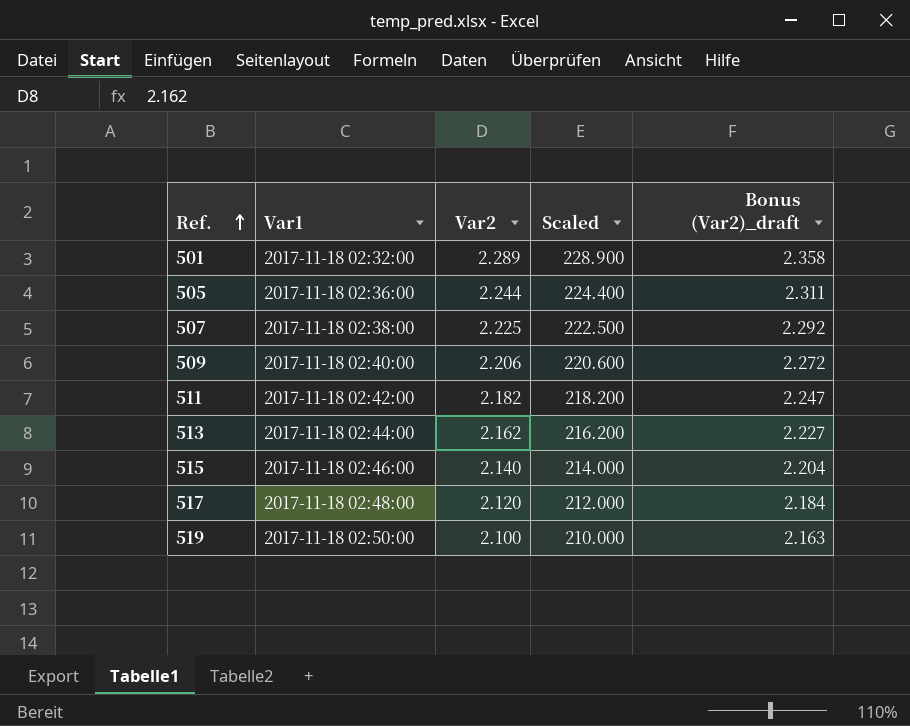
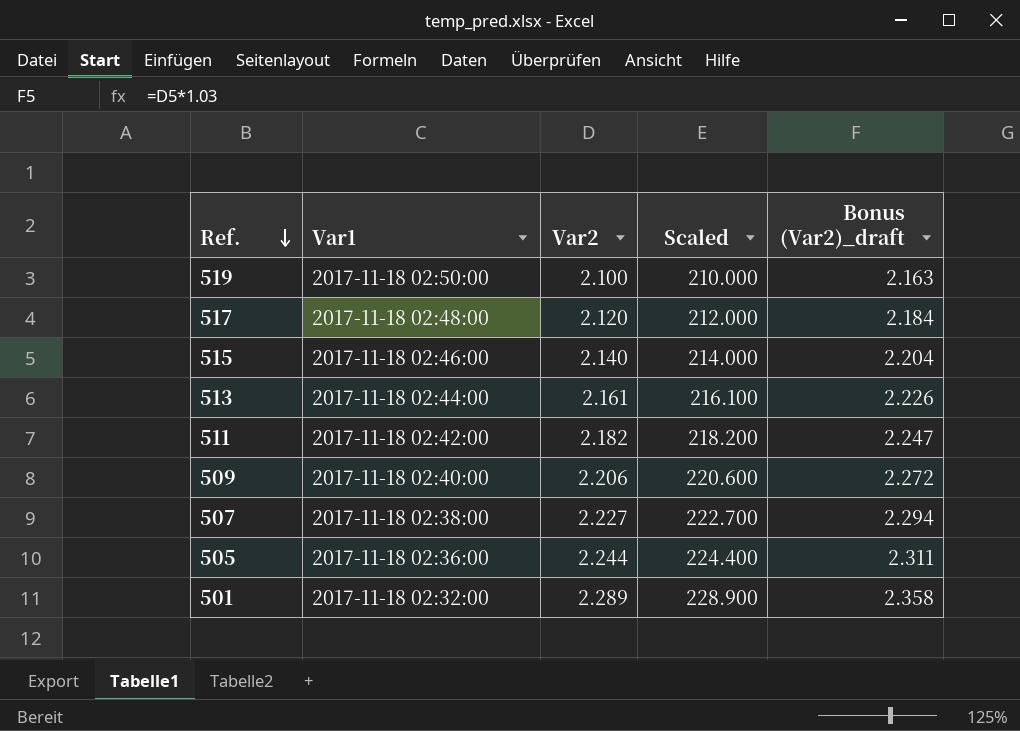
row order: Ref. ascending -> Ref. descending
513 | Var2: 2.162 -> 2.161
513 | Scaled: 216.200 -> 216.100
513 | Bonus (Var2)_draft: 2.227 -> 2.226
507 | Var2: 2.225 -> 2.227
507 | Scaled: 222.500 -> 222.700
507 | Bonus (Var2)_draft: 2.292 -> 2.294

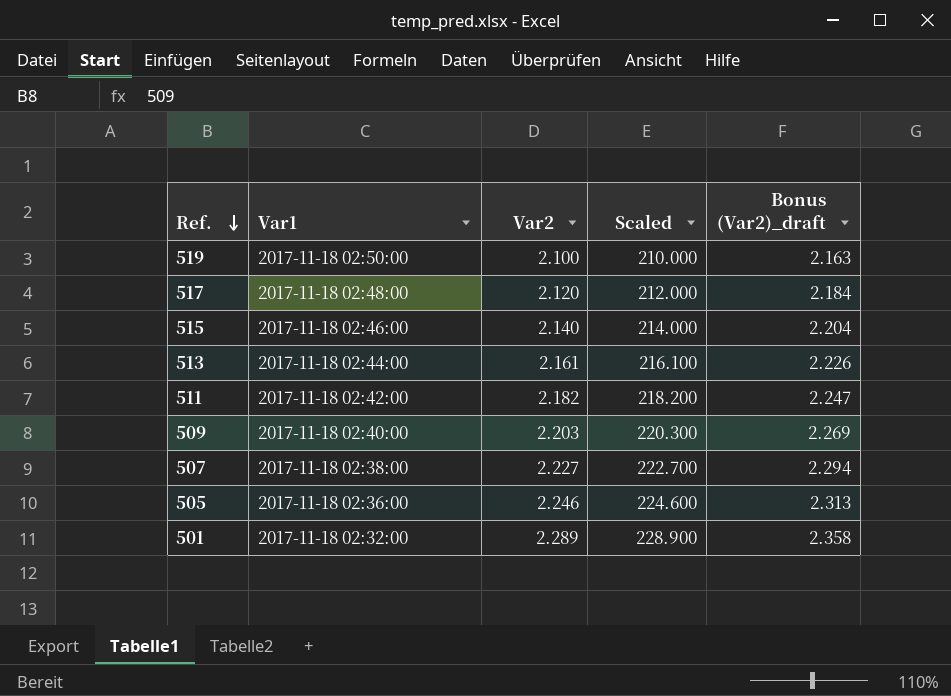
509 | Var2: 2.206 -> 2.203
509 | Scaled: 220.600 -> 220.300
509 | Bonus (Var2)_draft: 2.272 -> 2.269
505 | Var2: 2.244 -> 2.246
505 | Scaled: 224.400 -> 224.600
505 | Bonus (Var2)_draft: 2.311 -> 2.313

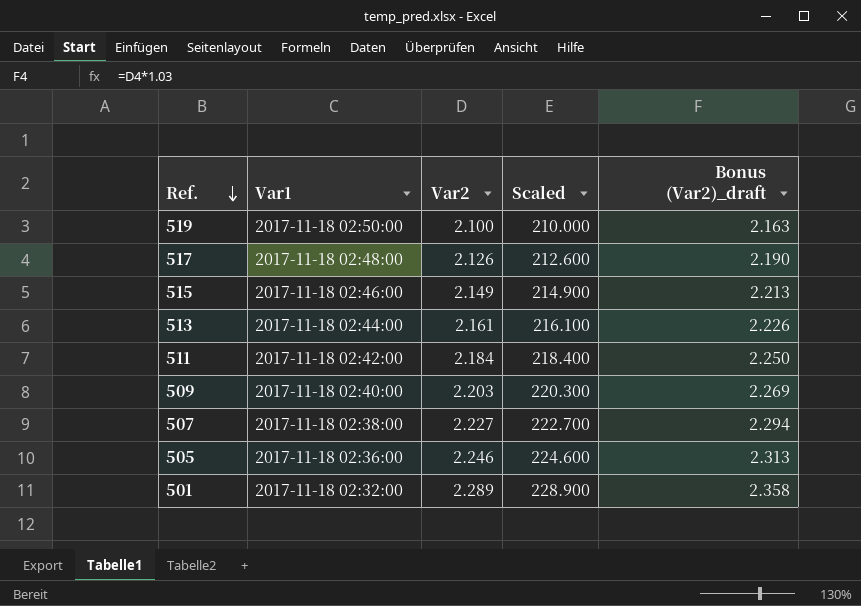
517 | Var2: 2.120 -> 2.126
517 | Scaled: 212.000 -> 212.600
517 | Bonus (Var2)_draft: 2.184 -> 2.190
515 | Var2: 2.140 -> 2.149
515 | Scaled: 214.000 -> 214.900
515 | Bonus (Var2)_draft: 2.204 -> 2.213
511 | Var2: 2.182 -> 2.184
511 | Scaled: 218.200 -> 218.400
511 | Bonus (Var2)_draft: 2.247 -> 2.250

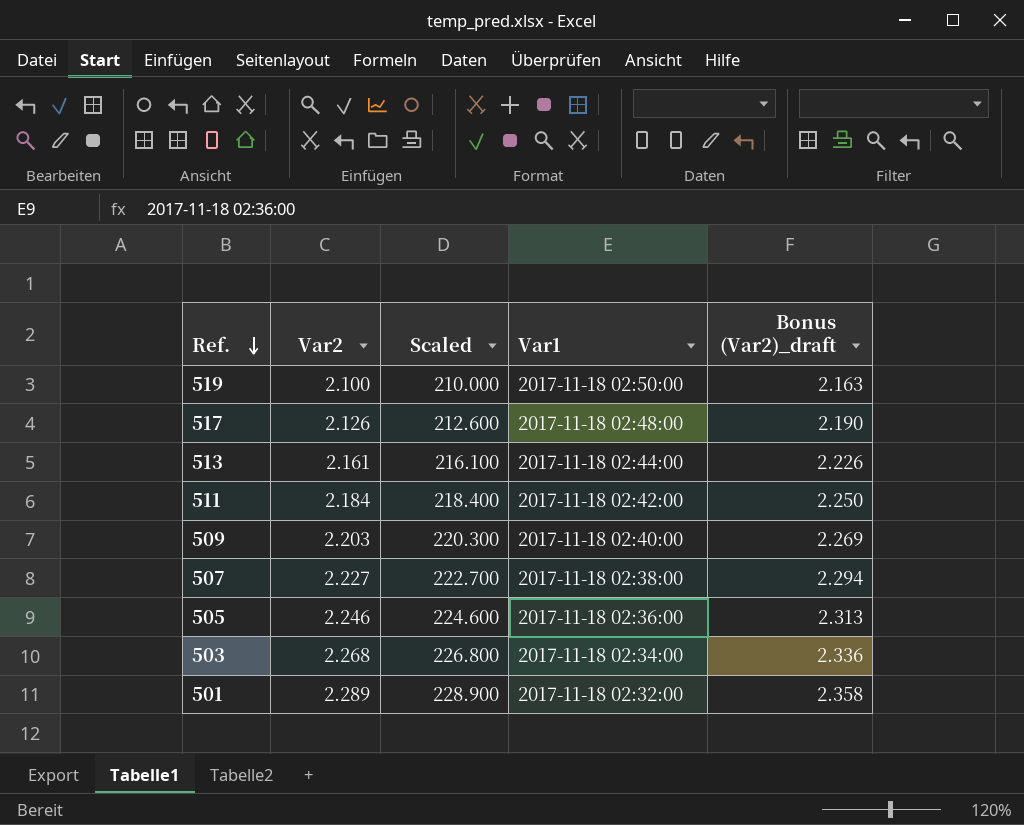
column Var1 | position: 2 -> 4
row 515: 2017-11-18 02:46:00 | 2.149 | 214.900 | 2.213 -> none
row 503: none -> 2.268 | 226.800 | 2017-11-18 02:34:00 | 2.336

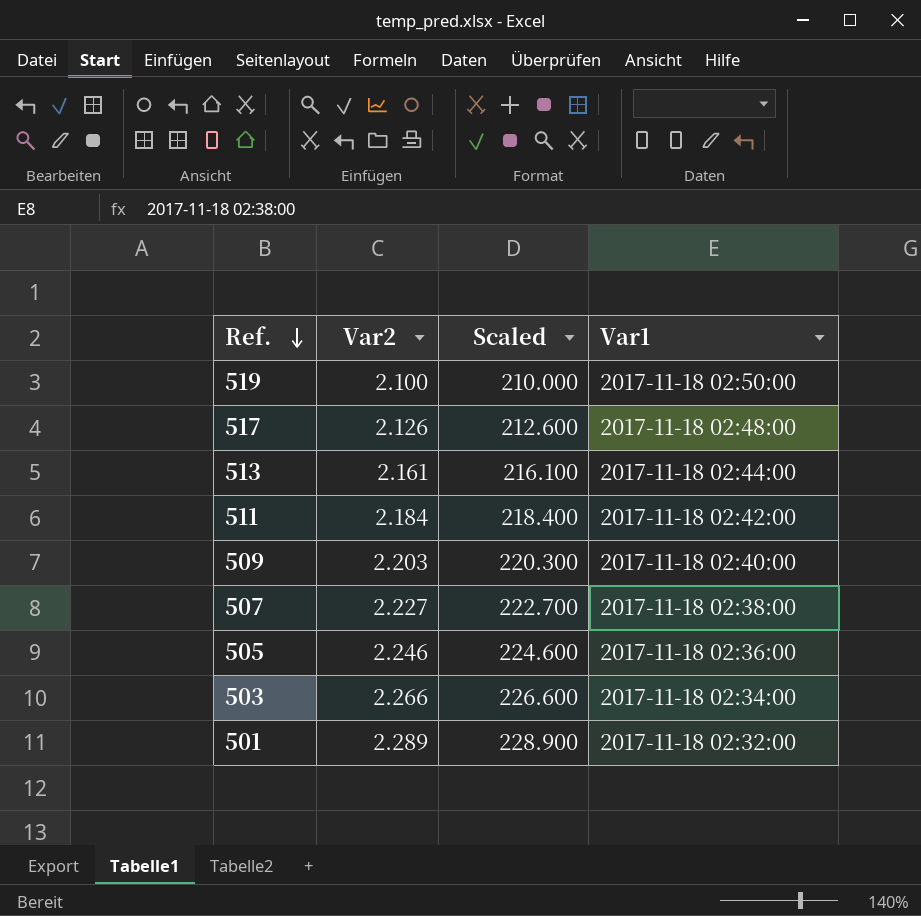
column Bonus (Var2)_draft | formula: [Var2] * 1.03 -> none
503 | Var2: 2.268 -> 2.266
503 | Scaled: 226.800 -> 226.600

